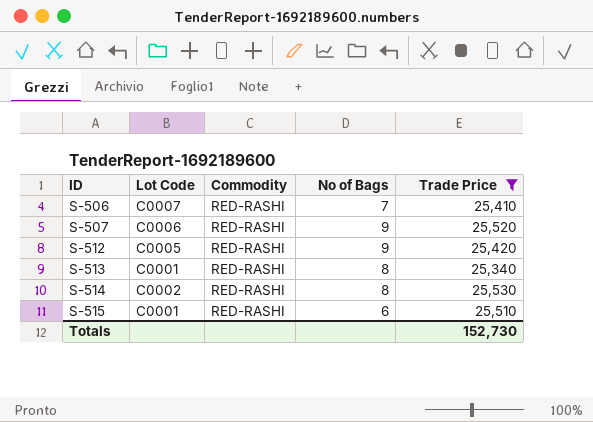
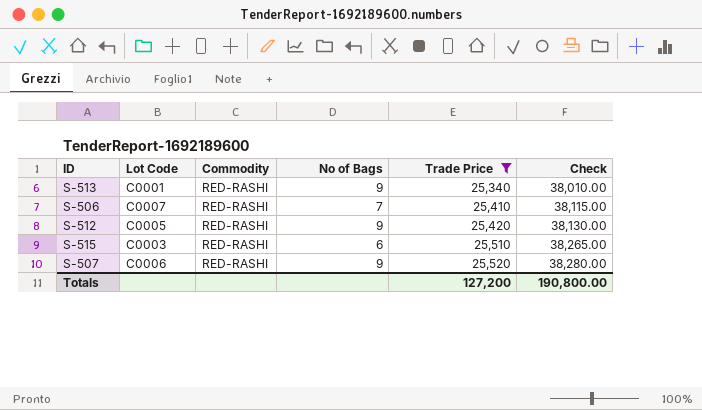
row order: ID ascending -> Trade Price ascending
column Check | formula: none -> [Trade Price] * 1.5
row S-514: C0002 | RED-RASHI | 8 | 25,530 -> none
S-513 | No of Bags: 8 -> 9
S-515 | Lot Code: C0001 -> C0003
Totals | Trade Price: 152,730 -> 127,200

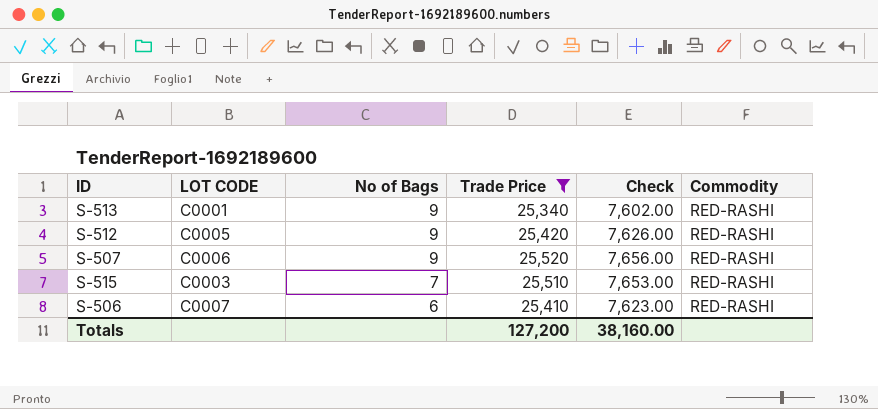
row order: Trade Price ascending -> No of Bags descending
column name: Lot Code -> LOT CODE
column Check | formula: [Trade Price] * 1.5 -> [Trade Price] * 0.3
column Commodity | position: 3 -> 6
S-515 | No of Bags: 6 -> 7
S-506 | No of Bags: 7 -> 6
Totals | Check: 190,800.00 -> 38,160.00

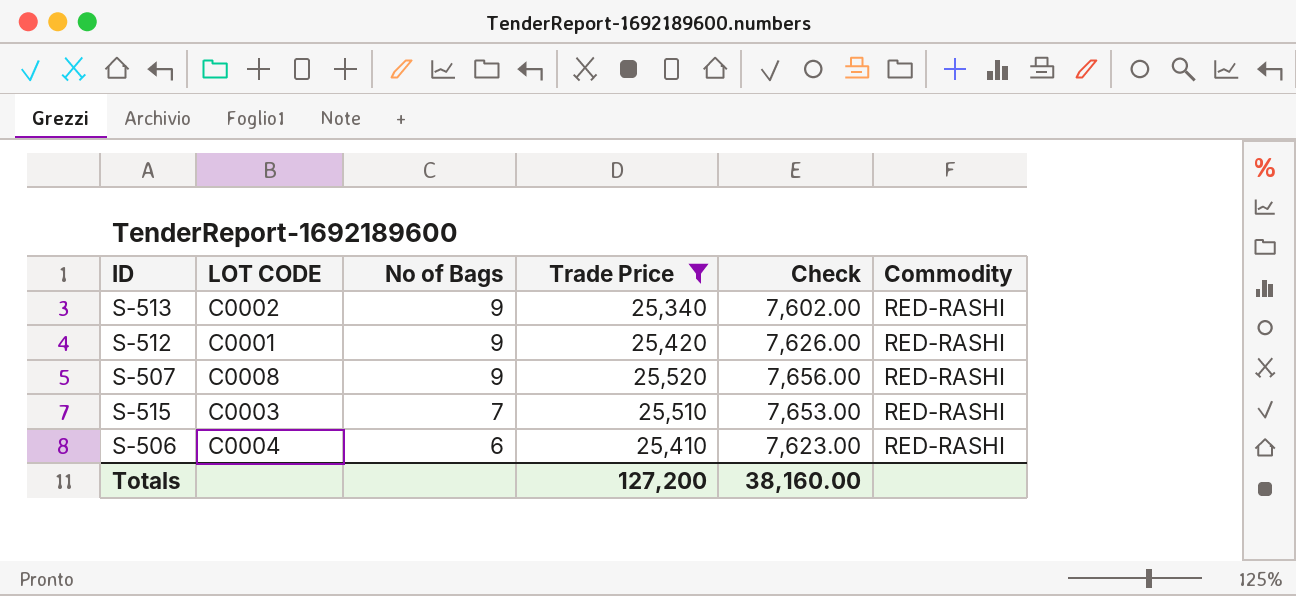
S-513 | LOT CODE: C0001 -> C0002
S-512 | LOT CODE: C0005 -> C0001
S-507 | LOT CODE: C0006 -> C0008
S-506 | LOT CODE: C0007 -> C0004

